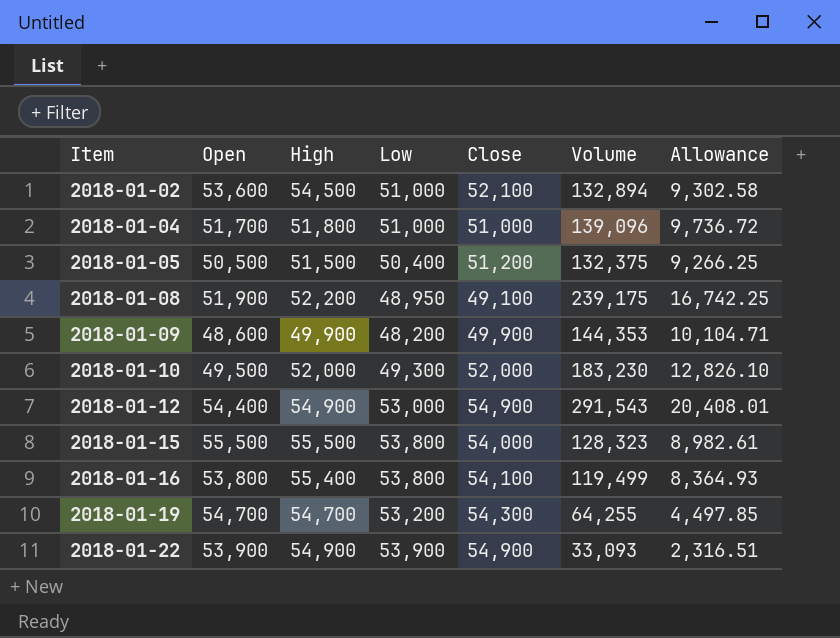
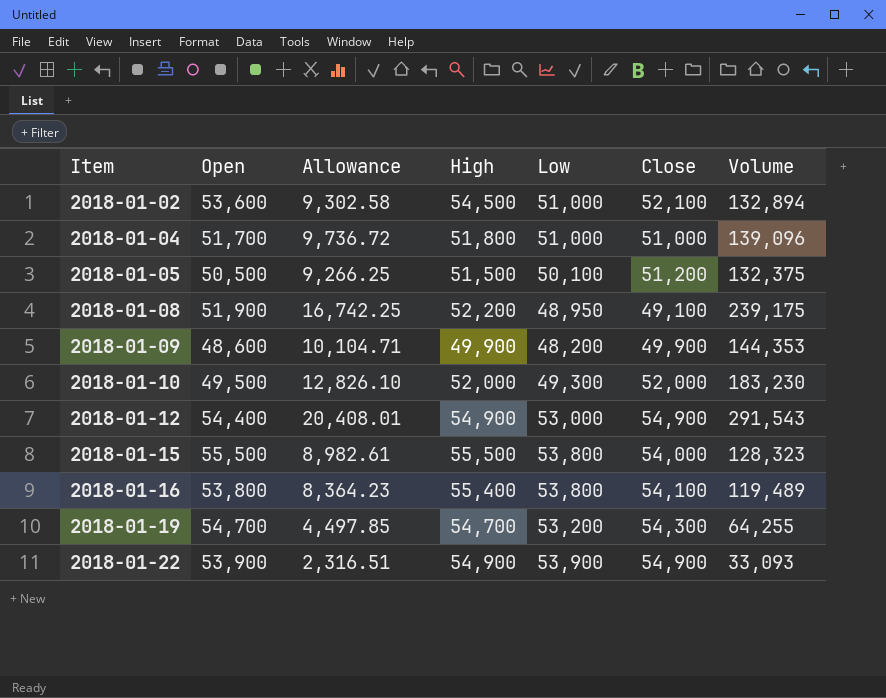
column Allowance | position: 7 -> 3
2018-01-05 | Low: 50,400 -> 50,100
2018-01-16 | Allowance: 8,364.93 -> 8,364.23
2018-01-16 | Volume: 119,499 -> 119,489

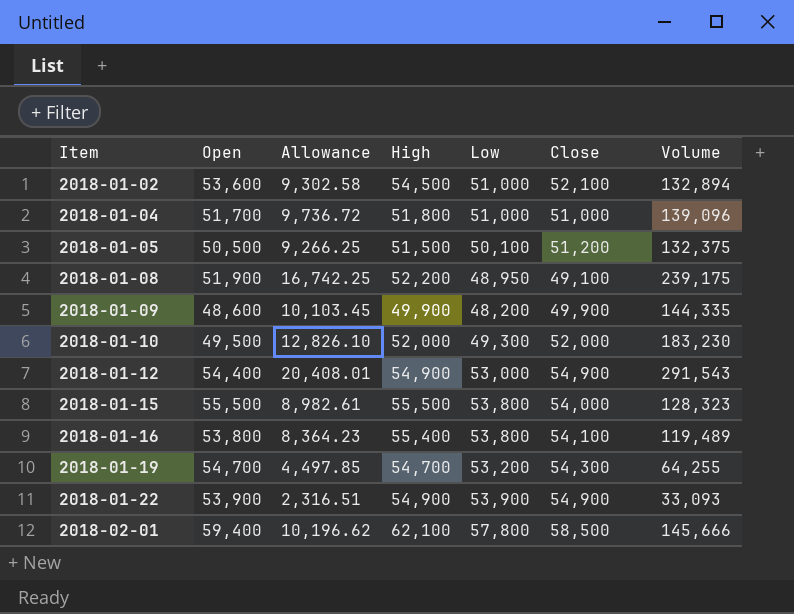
2018-01-09 | Allowance: 10,104.71 -> 10,103.45
2018-01-09 | Volume: 144,353 -> 144,335
row 2018-02-01: none -> 59,400 | 10,196.62 | 62,100 | 57,800 | 58,500 | 145,666

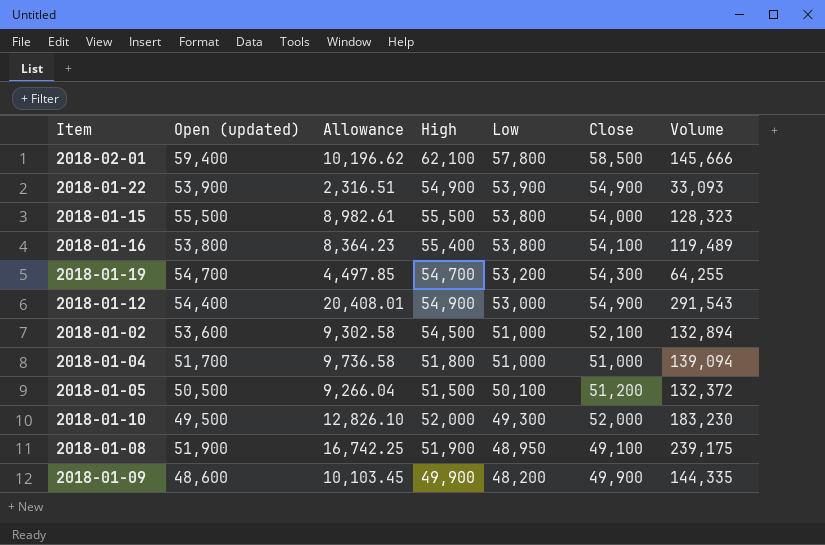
row order: Item ascending -> Low descending
column name: Open -> Open (updated)
2018-01-04 | Allowance: 9,736.72 -> 9,736.58
2018-01-04 | Volume: 139,096 -> 139,094
2018-01-05 | Allowance: 9,266.25 -> 9,266.04
2018-01-05 | Volume: 132,375 -> 132,372
2018-01-08 | High: 52,200 -> 51,900

